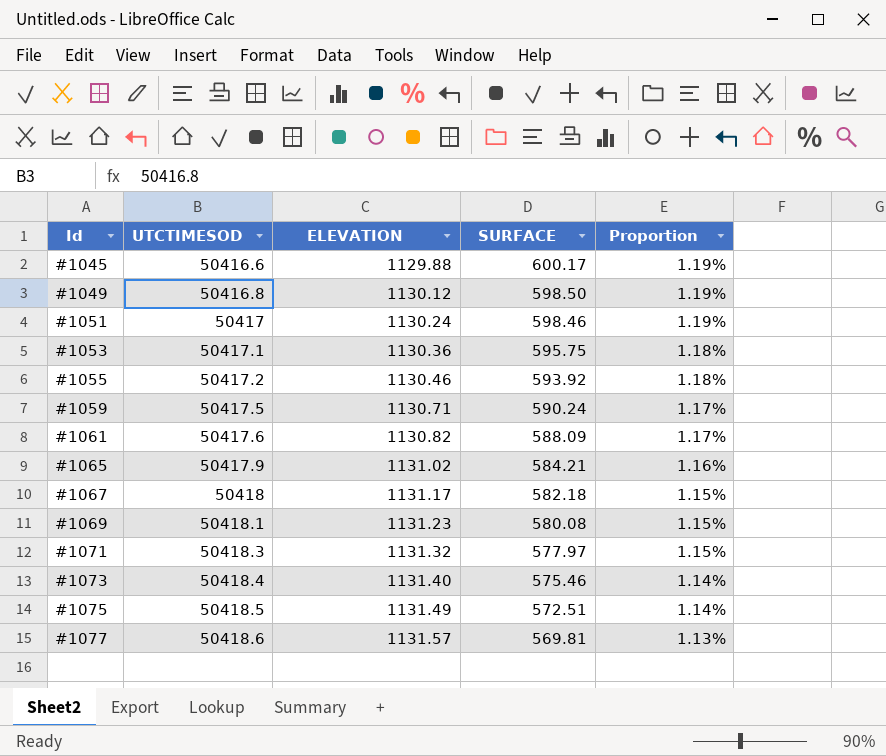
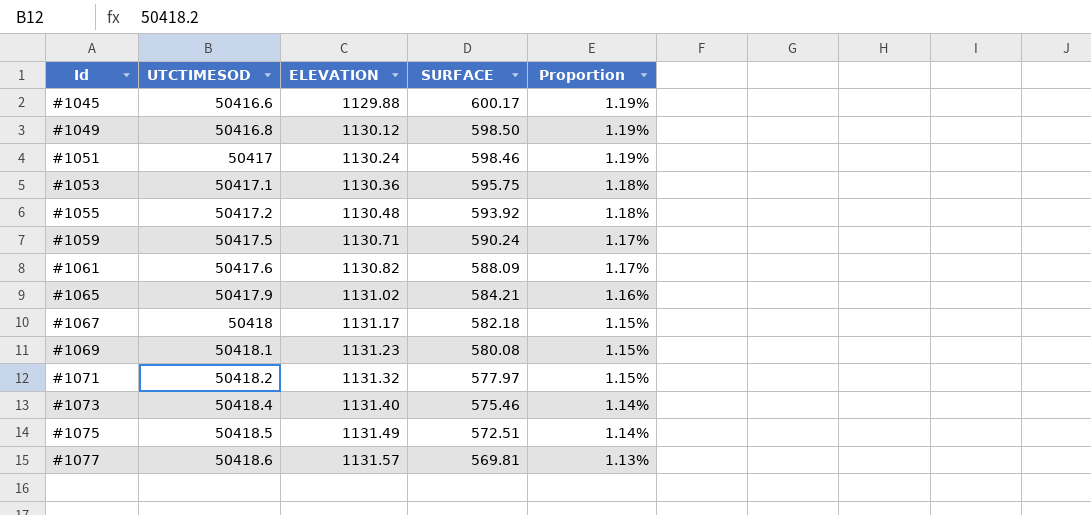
#1055 | ELEVATION: 1130.46 -> 1130.48
#1071 | UTCTIMESOD: 50418.3 -> 50418.2

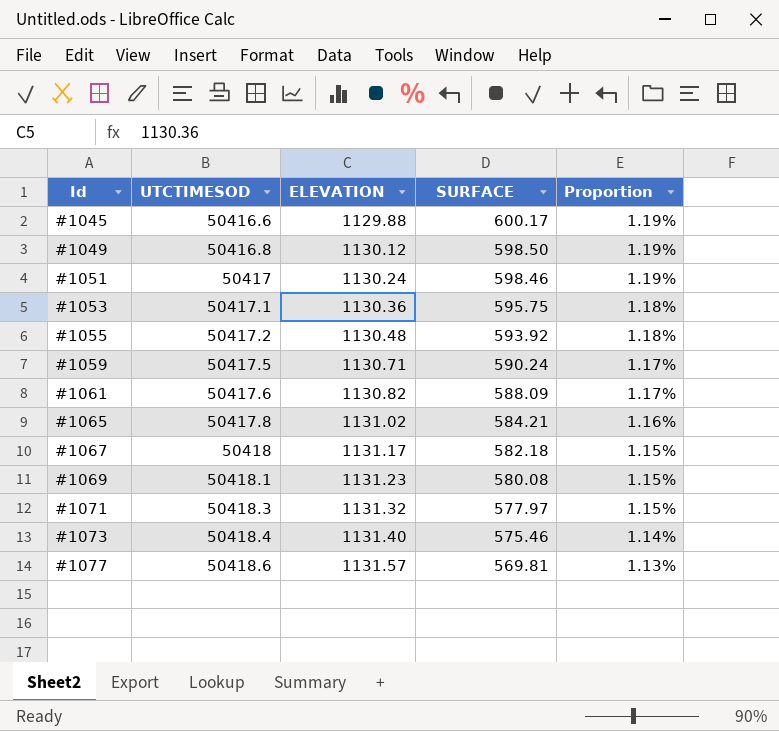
row #1075: 50418.5 | 1131.49 | 572.51 | 1.14% -> none
#1065 | UTCTIMESOD: 50417.9 -> 50417.8
#1071 | UTCTIMESOD: 50418.2 -> 50418.3

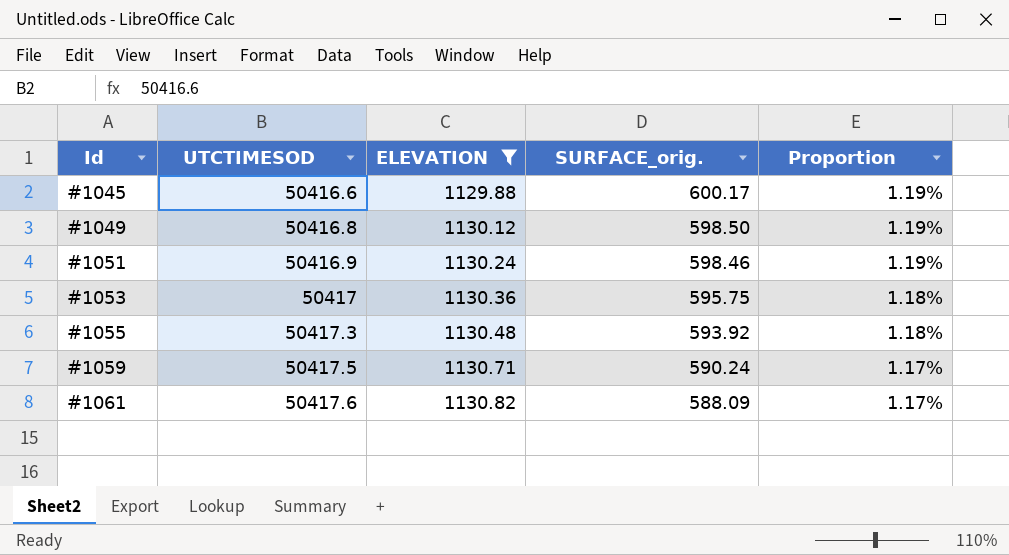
filter: none -> ELEVATION <= 1130.82
column name: SURFACE -> SURFACE_orig.
#1051 | UTCTIMESOD: 50417 -> 50416.9
#1053 | UTCTIMESOD: 50417.1 -> 50417
#1055 | UTCTIMESOD: 50417.2 -> 50417.3

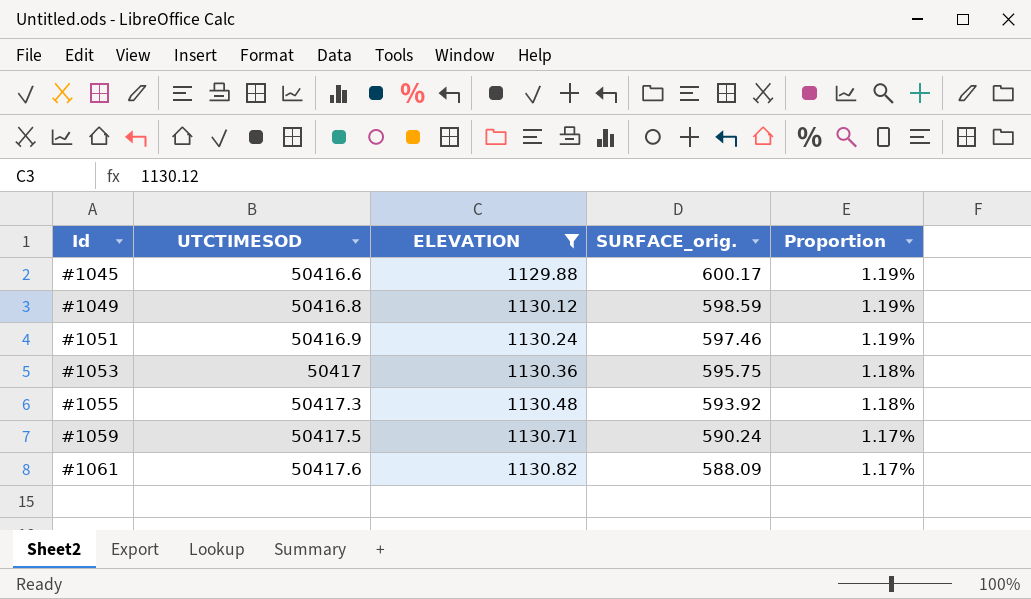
#1049 | SURFACE_orig.: 598.50 -> 598.59
#1051 | SURFACE_orig.: 598.46 -> 597.46

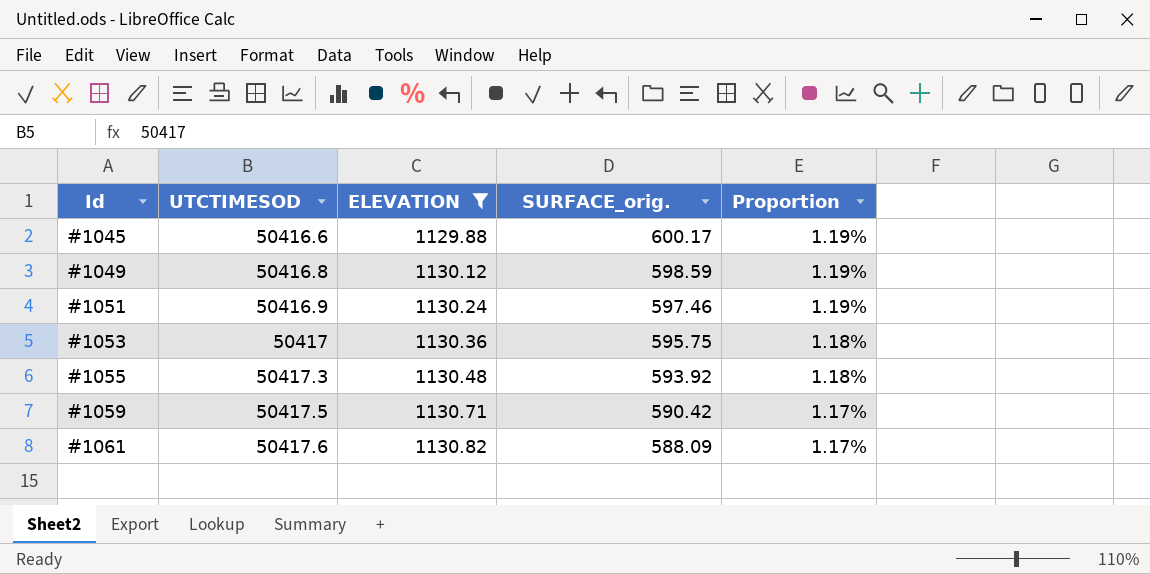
#1059 | SURFACE_orig.: 590.24 -> 590.42

